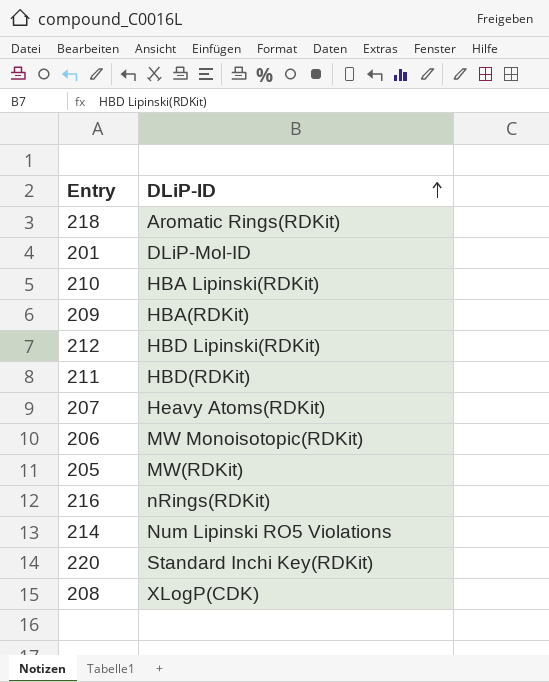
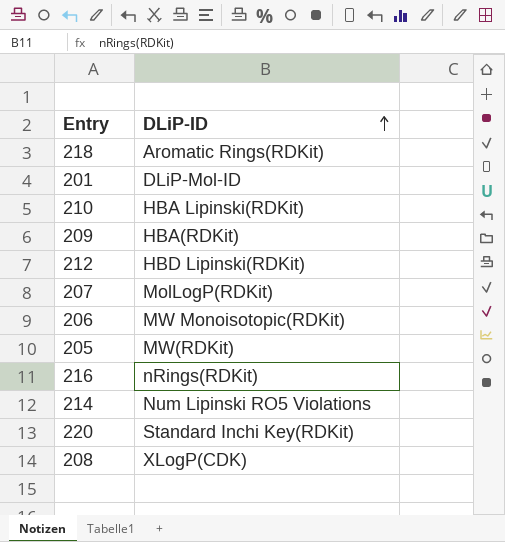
row 211: HBD(RDKit) -> none
207 | DLiP-ID: Heavy Atoms(RDKit) -> MolLogP(RDKit)

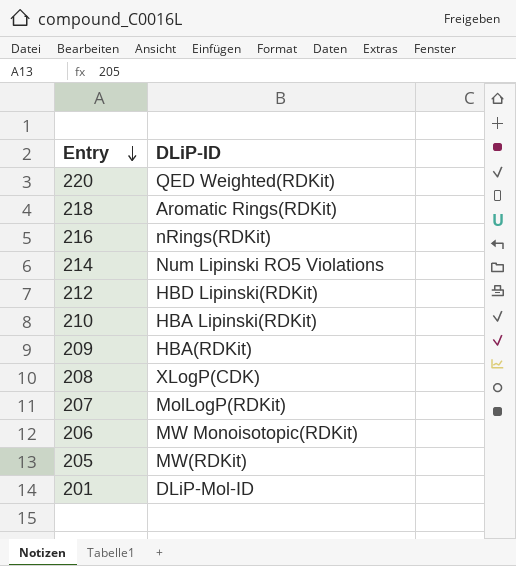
row order: DLiP-ID ascending -> Entry descending
220 | DLiP-ID: Standard Inchi Key(RDKit) -> QED Weighted(RDKit)

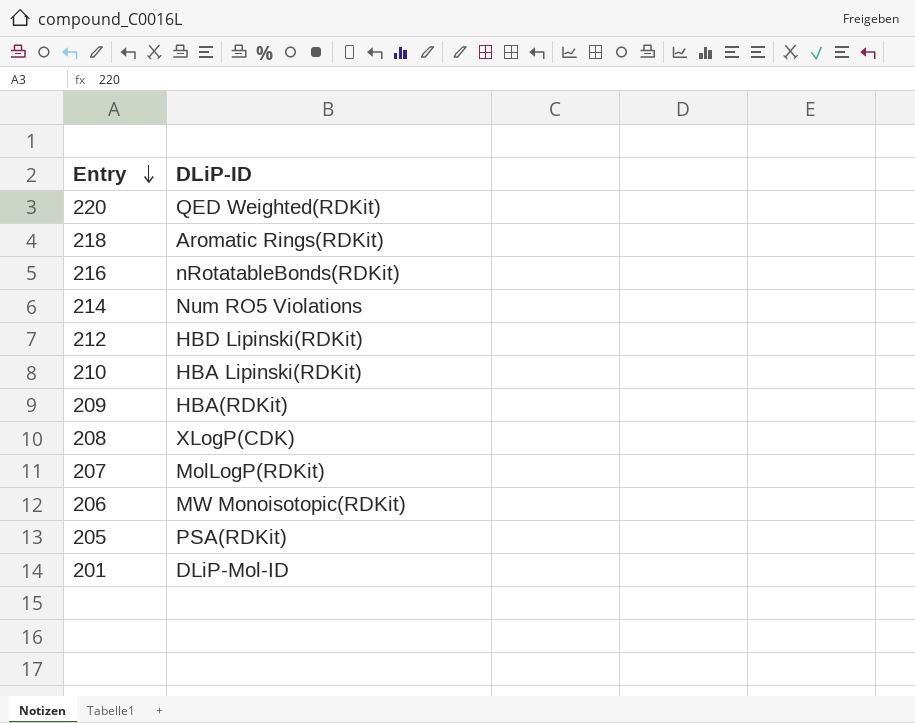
216 | DLiP-ID: nRings(RDKit) -> nRotatableBonds(RDKit)
214 | DLiP-ID: Num Lipinski RO5 Violations -> Num RO5 Violations
205 | DLiP-ID: MW(RDKit) -> PSA(RDKit)

